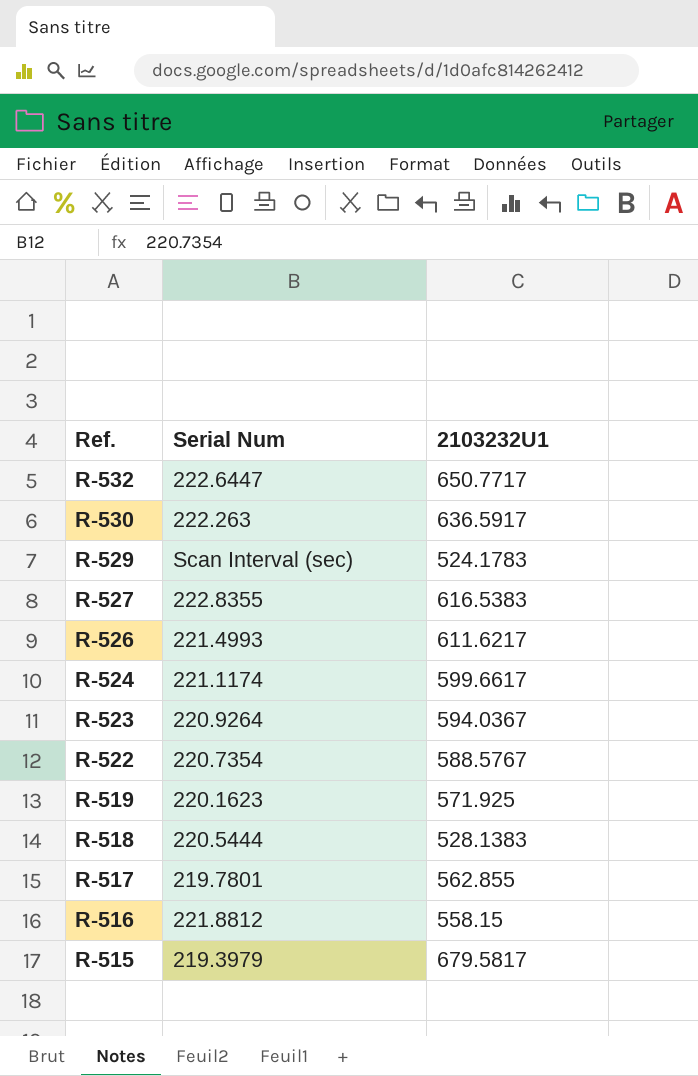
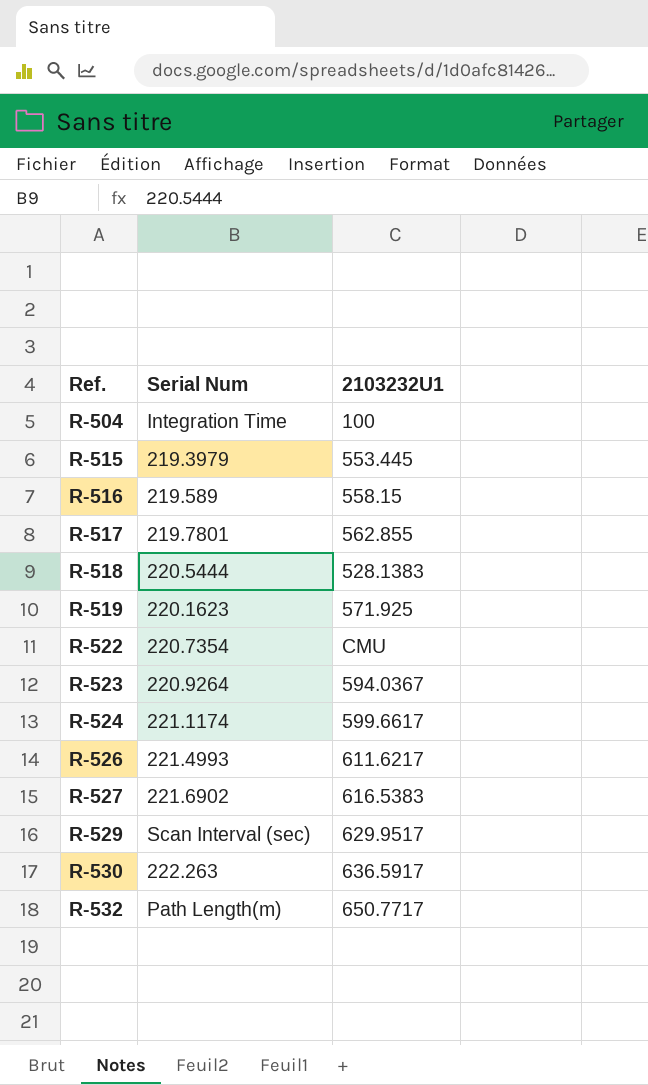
row order: Ref. descending -> Ref. ascending
row R-504: none -> Integration Time | 100
R-515 | 2103232U1: 679.5817 -> 553.445
R-516 | Serial Num: 221.8812 -> 219.589
R-522 | 2103232U1: 588.5767 -> CMU
R-527 | Serial Num: 222.8355 -> 221.6902
R-529 | 2103232U1: 524.1783 -> 629.9517
R-532 | Serial Num: 222.6447 -> Path Length(m)

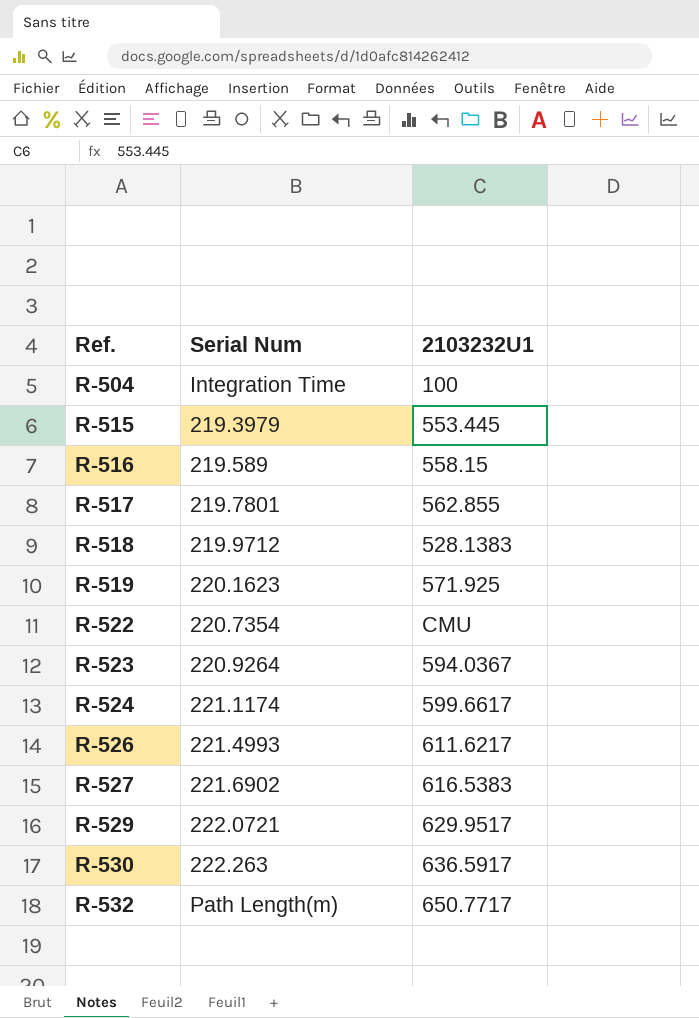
R-518 | Serial Num: 220.5444 -> 219.9712
R-529 | Serial Num: Scan Interval (sec) -> 222.0721

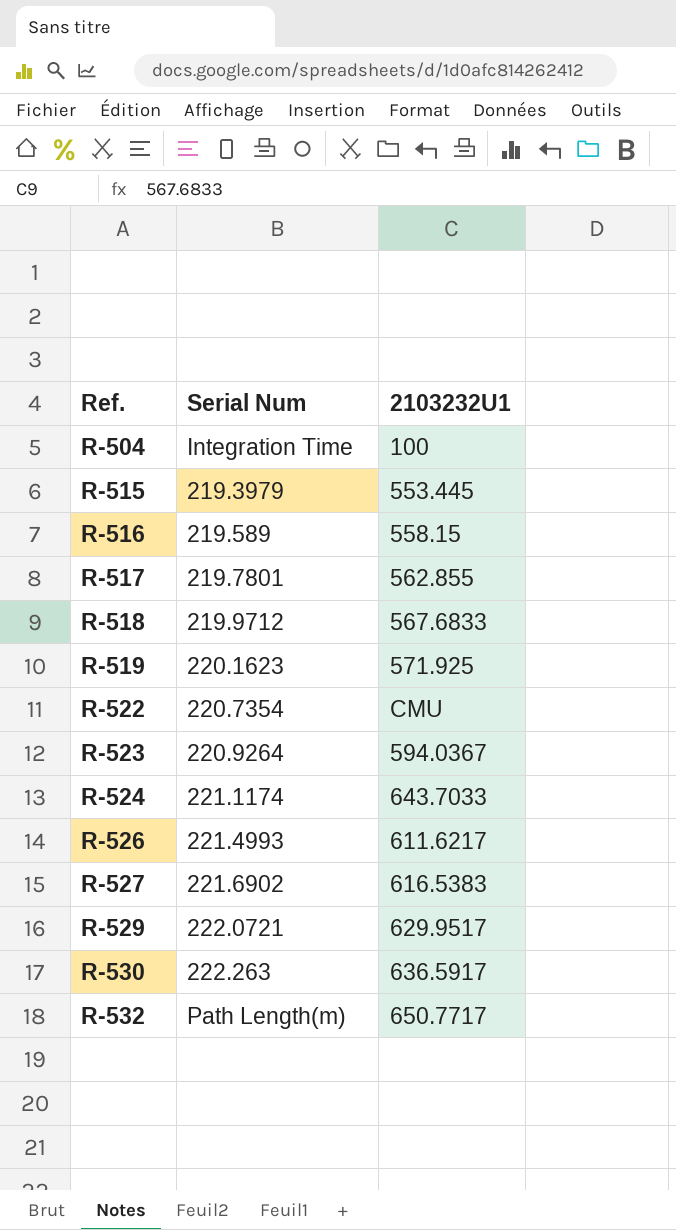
R-518 | 2103232U1: 528.1383 -> 567.6833
R-524 | 2103232U1: 599.6617 -> 643.7033

